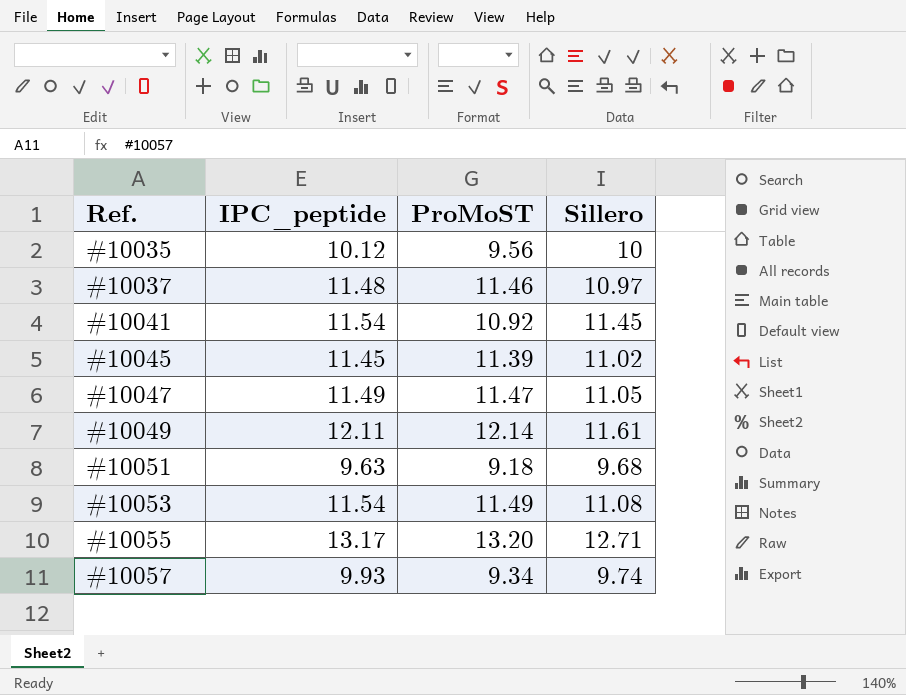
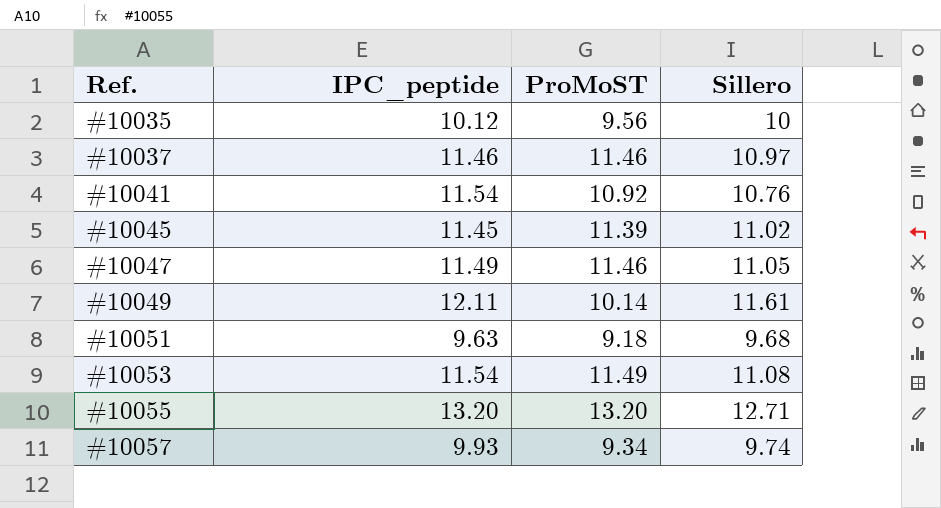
#10037 | IPC_peptide: 11.48 -> 11.46
#10041 | Sillero: 11.45 -> 10.76
#10047 | ProMoST: 11.47 -> 11.46
#10049 | ProMoST: 12.14 -> 10.14
#10055 | IPC_peptide: 13.17 -> 13.20

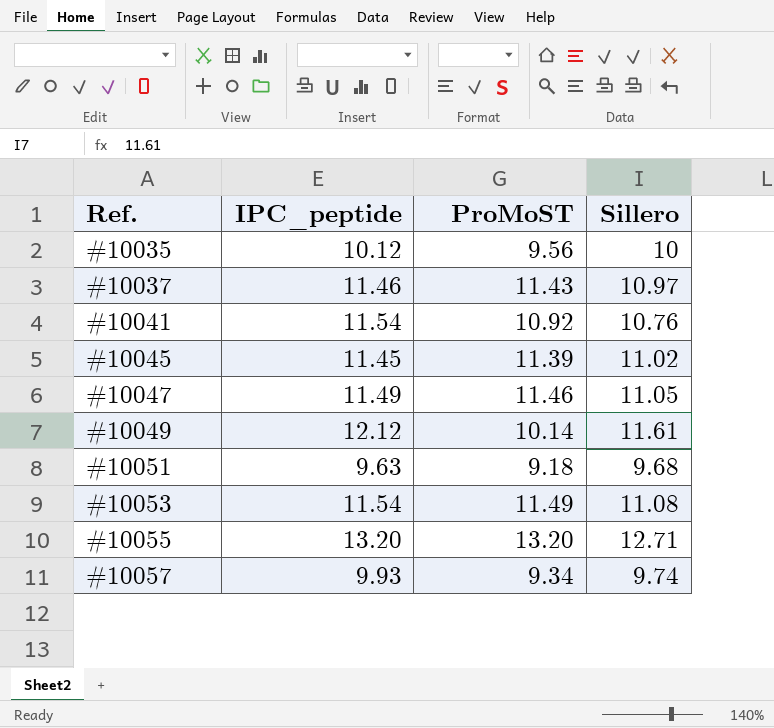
#10037 | ProMoST: 11.46 -> 11.43
#10049 | IPC_peptide: 12.11 -> 12.12

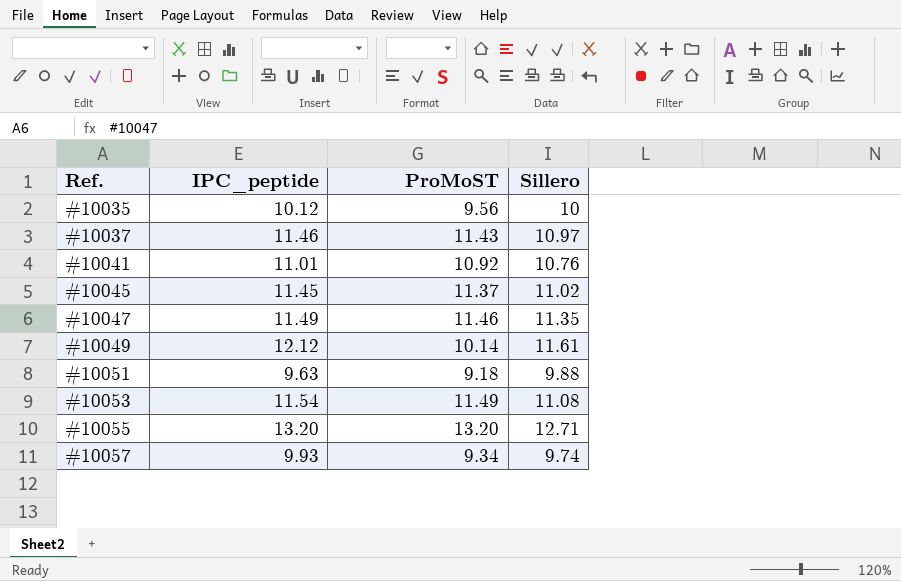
#10041 | IPC_peptide: 11.54 -> 11.01
#10045 | ProMoST: 11.39 -> 11.37
#10047 | Sillero: 11.05 -> 11.35
#10051 | Sillero: 9.68 -> 9.88

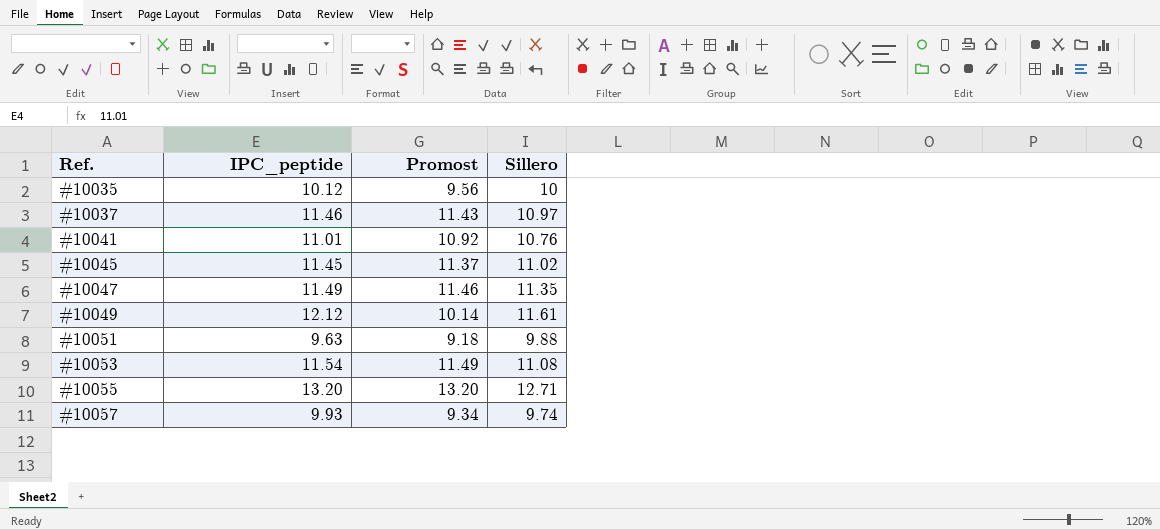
column name: ProMoST -> Promost

